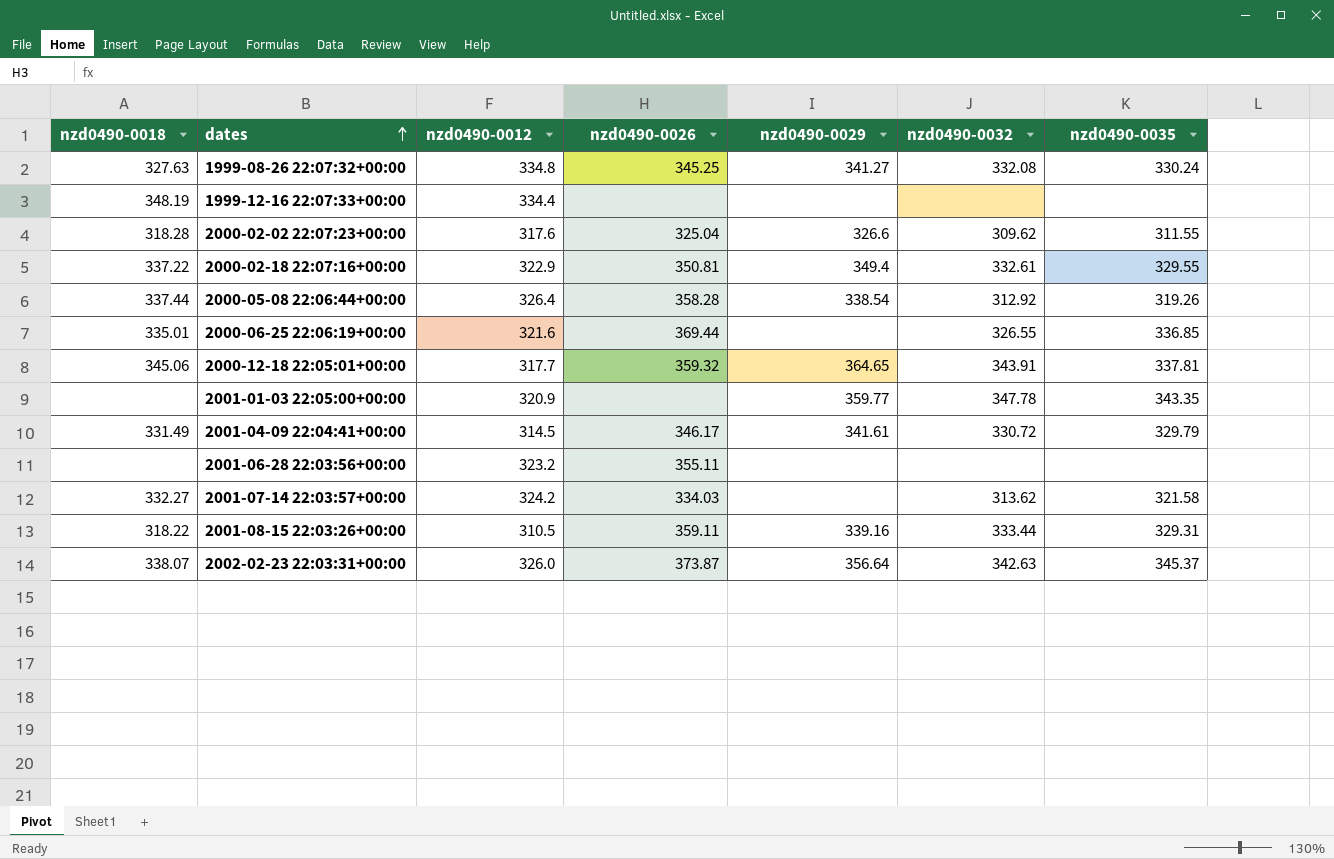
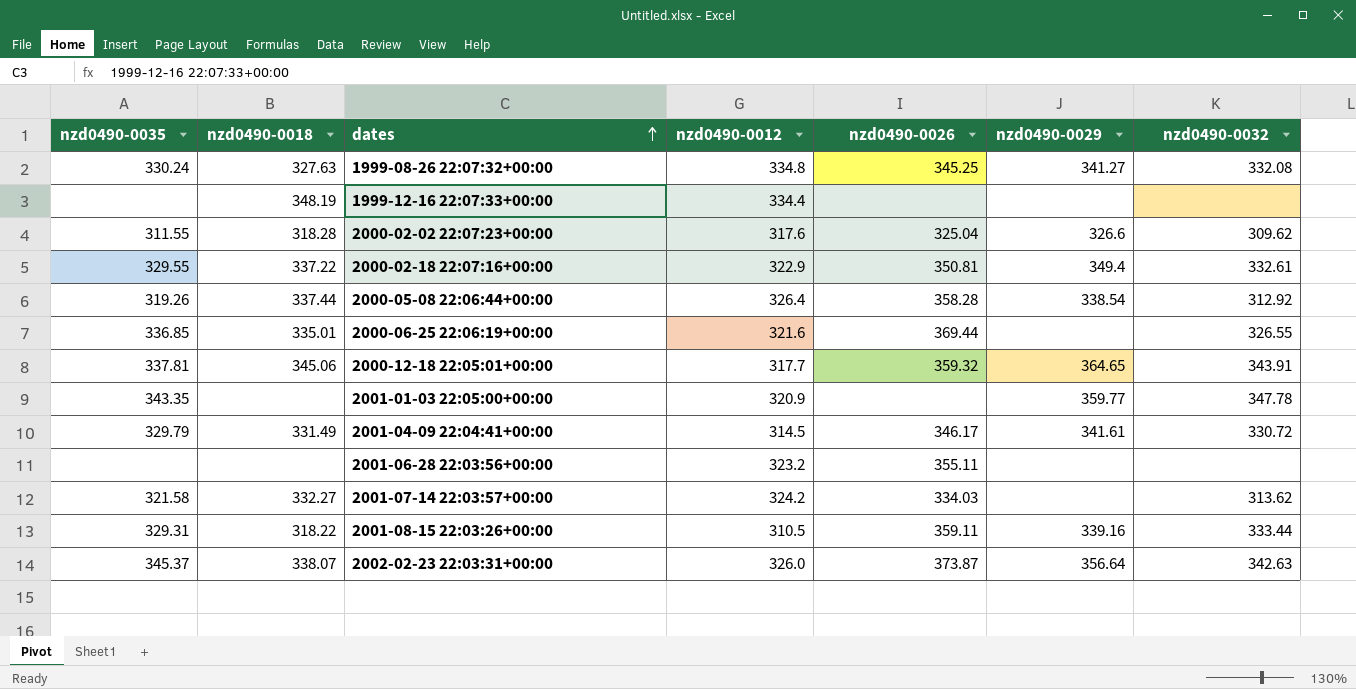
column nzd0490-0035 | position: 7 -> 1

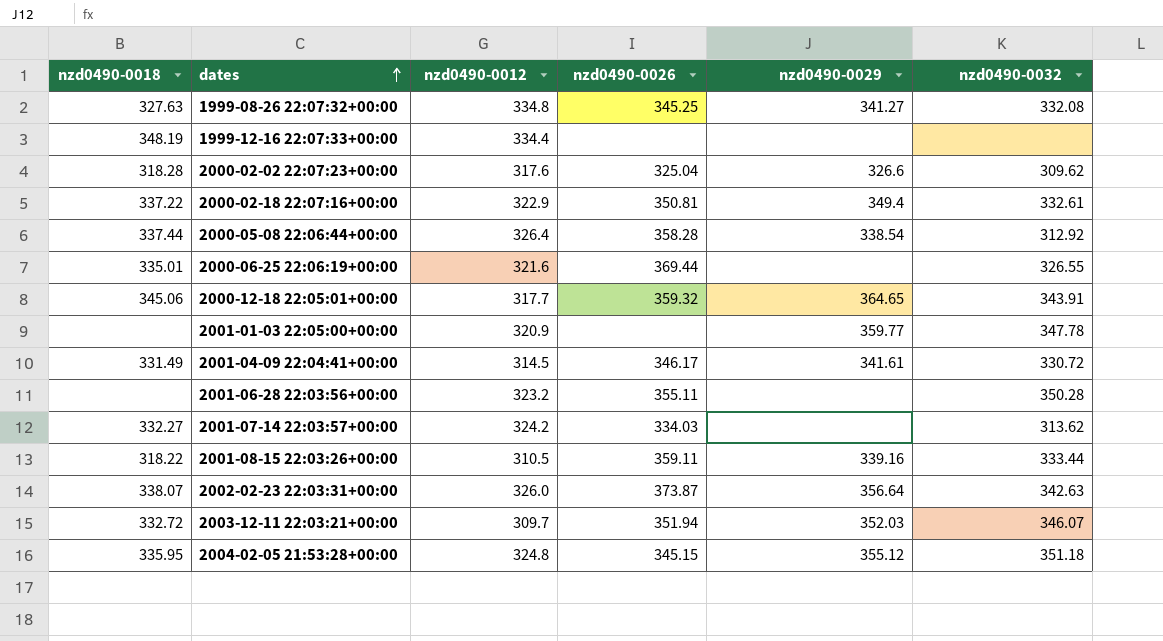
column nzd0490-0035 | position: 1 -> none
2001-06-28 22:03:56+00:00 | nzd0490-0032: none -> 350.28
row 2003-12-11 22:03:21+00:00: none -> 332.72 | 309.7 | 351.94 | 352.03 | 346.07
row 2004-02-05 21:53:28+00:00: none -> 335.95 | 324.8 | 345.15 | 355.12 | 351.18

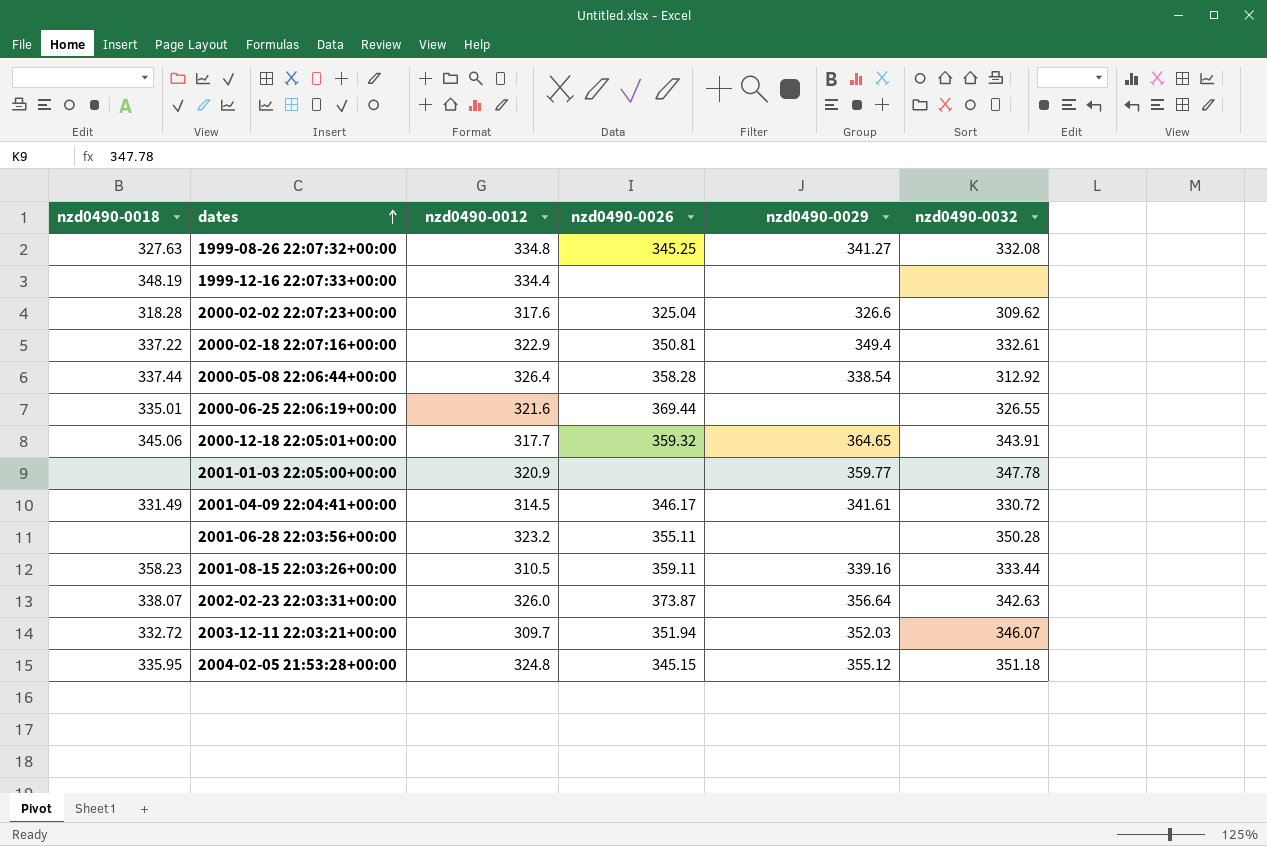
row 2001-07-14 22:03:57+00:00: 332.27 | 324.2 | 334.03 | none | 313.62 -> none
2001-08-15 22:03:26+00:00 | nzd0490-0018: 318.22 -> 358.23

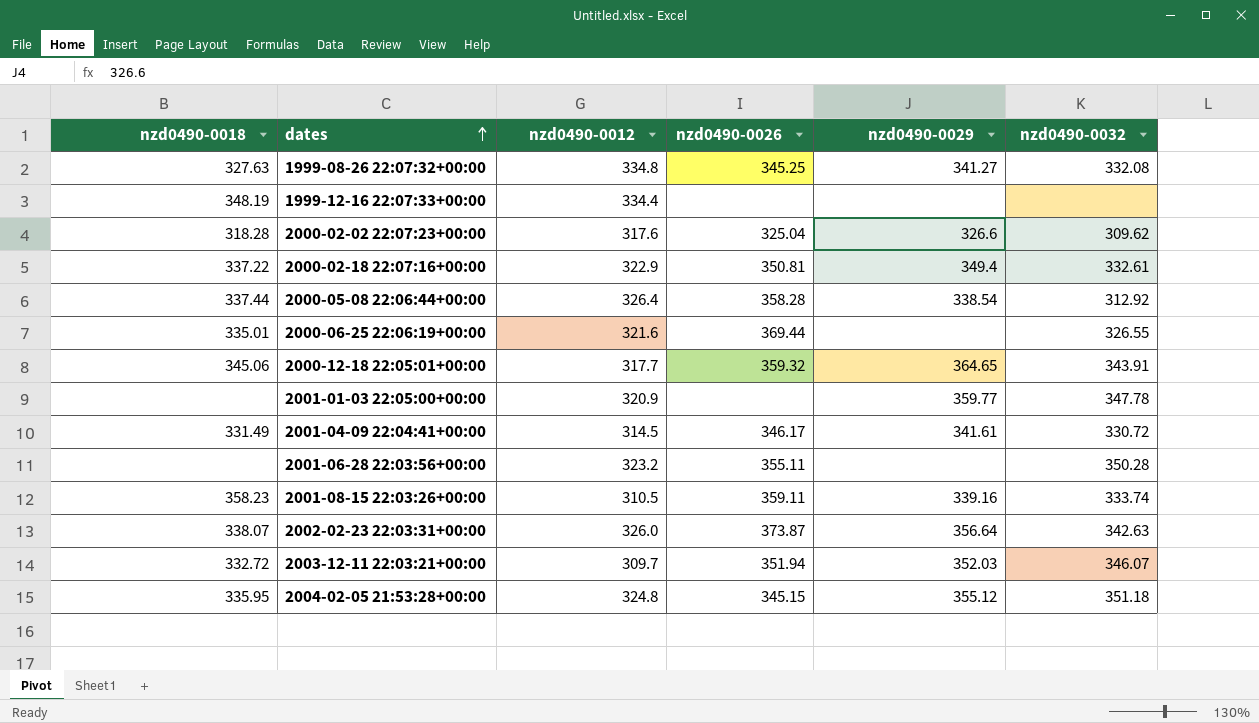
2001-08-15 22:03:26+00:00 | nzd0490-0032: 333.44 -> 333.74

